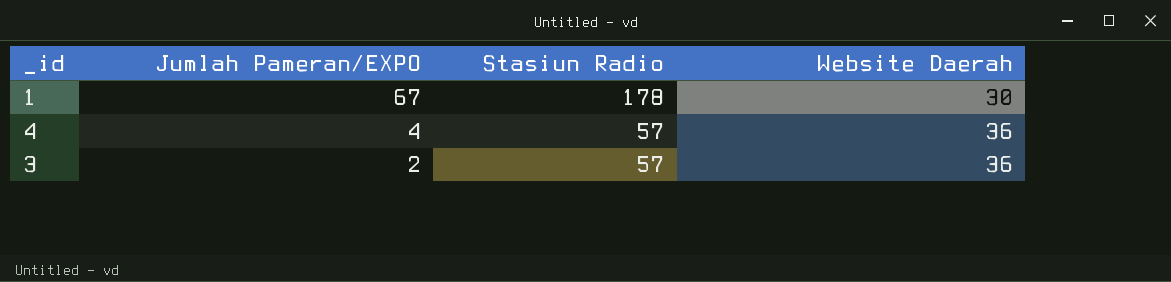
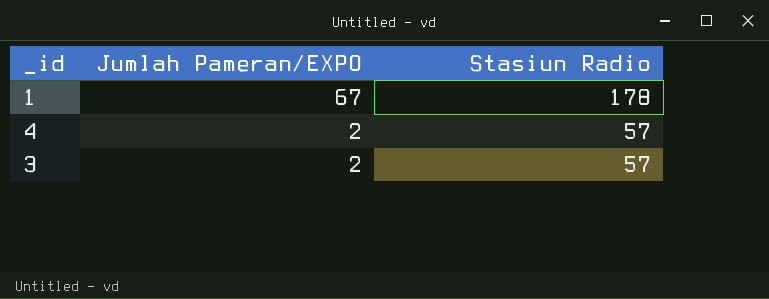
column Website Daerah | position: 4 -> none
4 | Jumlah Pameran/EXPO: 4 -> 2

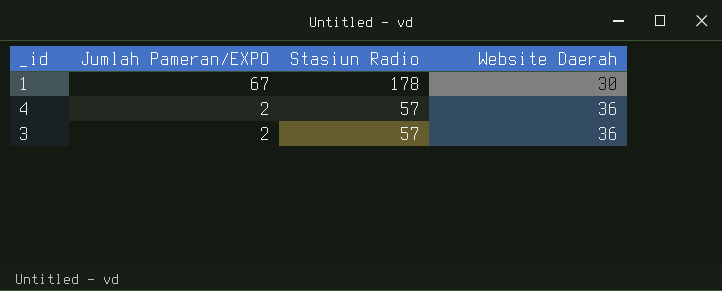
column Website Daerah | position: none -> 4

